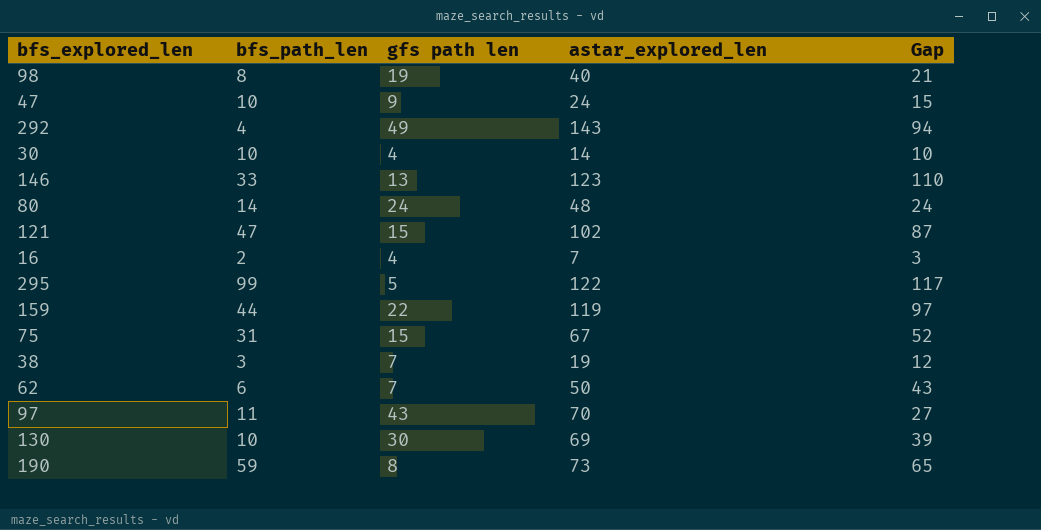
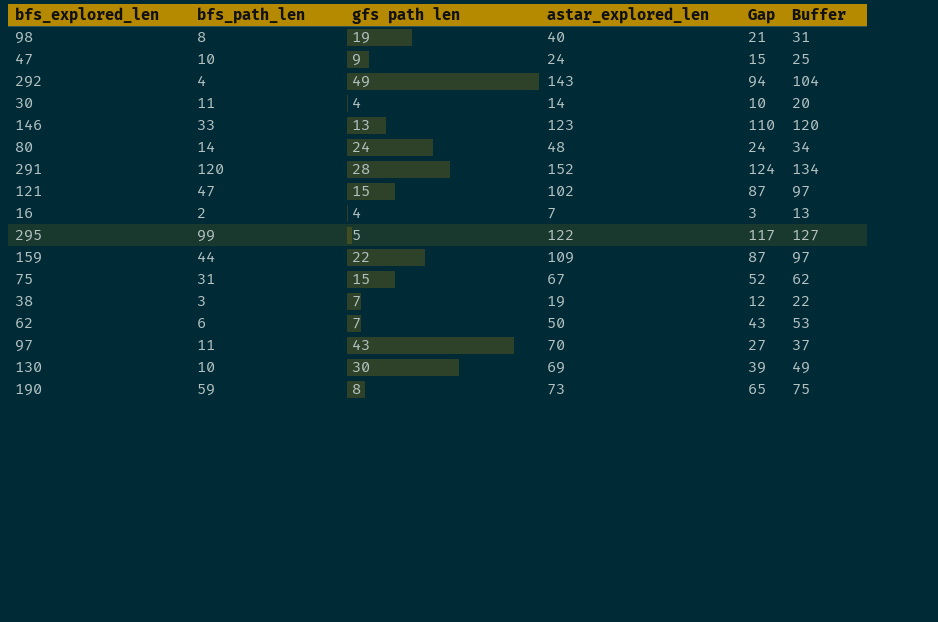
column Buffer | formula: none -> [Gap] + 10
30 | bfs_path_len: 10 -> 11
row 291: none -> 120 | 28 | 152 | 124 | 134
159 | astar_explored_len: 119 -> 109
159 | Gap: 97 -> 87

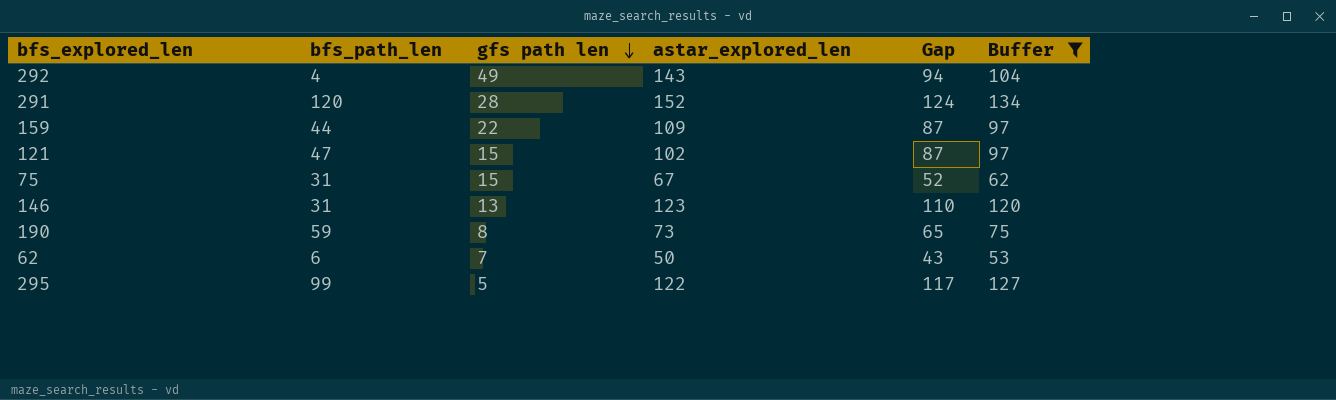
filter: none -> Buffer >= 53
row order: none -> gfs path len descending
146 | bfs_path_len: 33 -> 31

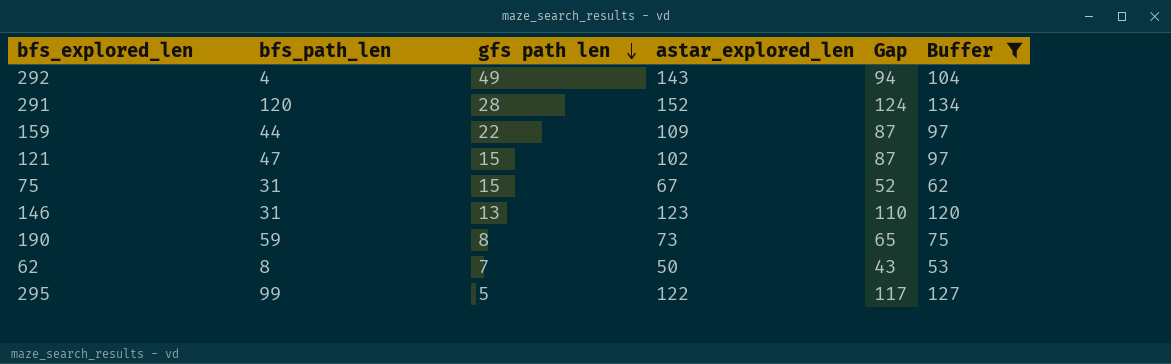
62 | bfs_path_len: 6 -> 8

